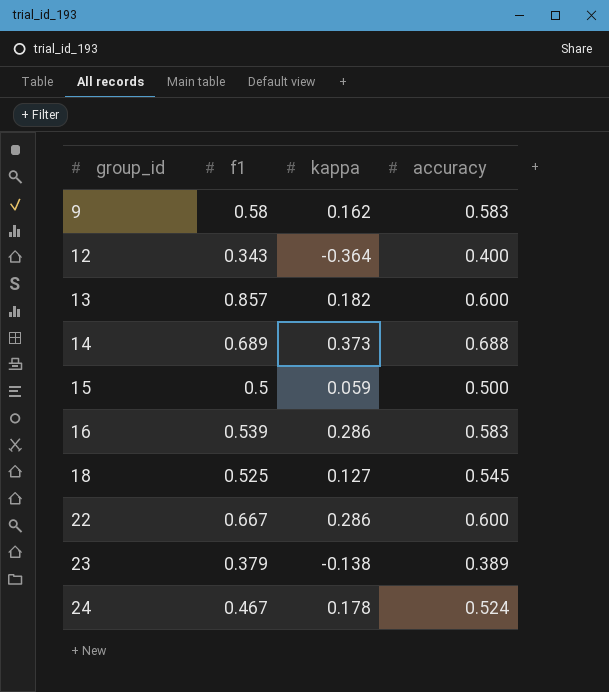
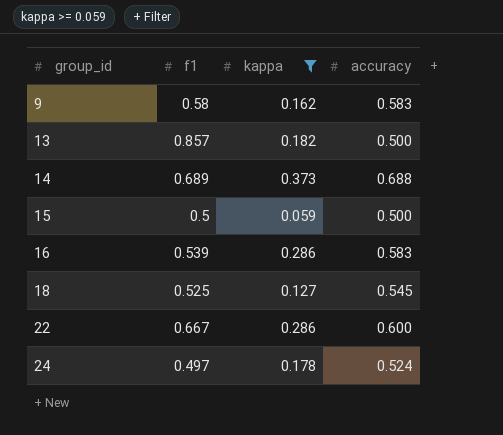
filter: none -> kappa >= 0.059
13 | accuracy: 0.600 -> 0.500
24 | f1: 0.467 -> 0.497

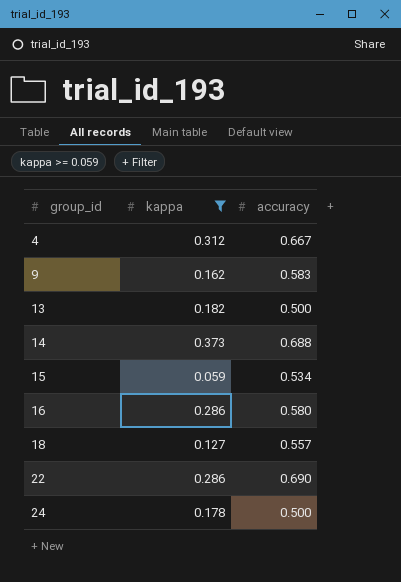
column f1 | position: 2 -> none
row 4: none -> 0.312 | 0.667
15 | accuracy: 0.500 -> 0.534
16 | accuracy: 0.583 -> 0.580
18 | accuracy: 0.545 -> 0.557
22 | accuracy: 0.600 -> 0.690
24 | accuracy: 0.524 -> 0.500

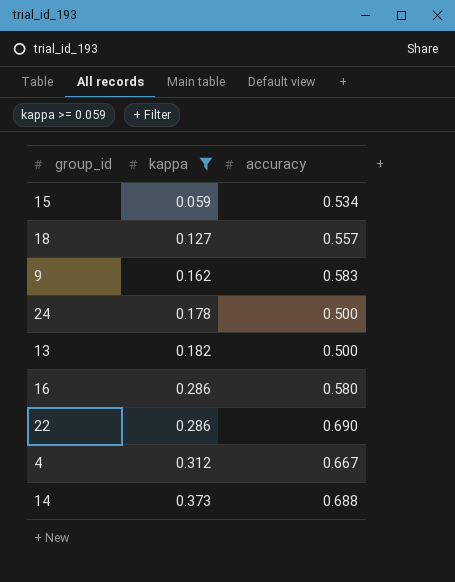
row order: group_id ascending -> kappa ascending

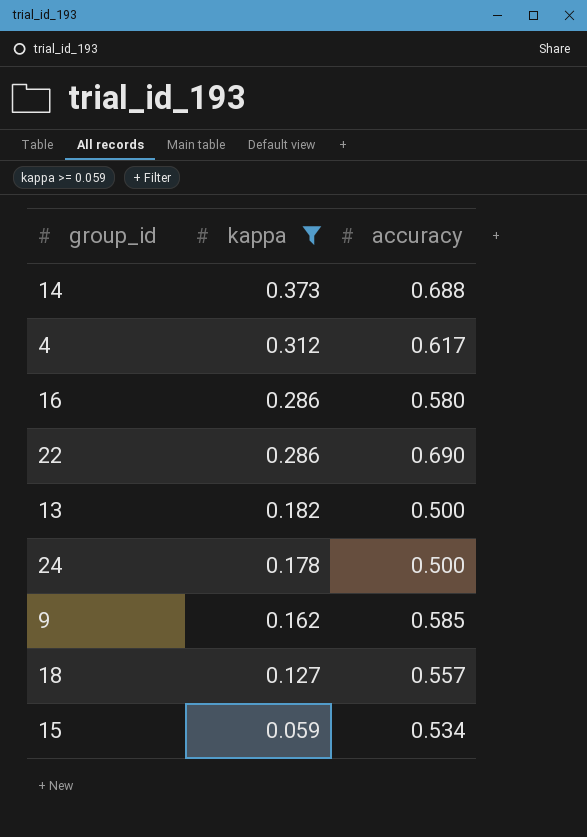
row order: kappa ascending -> kappa descending
4 | accuracy: 0.667 -> 0.617
9 | accuracy: 0.583 -> 0.585

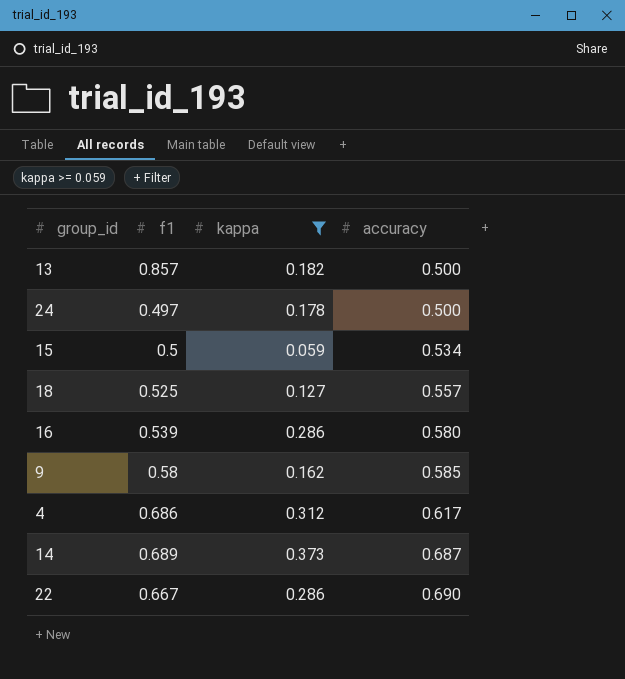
row order: kappa descending -> accuracy ascending
column f1 | position: none -> 2
14 | accuracy: 0.688 -> 0.687

